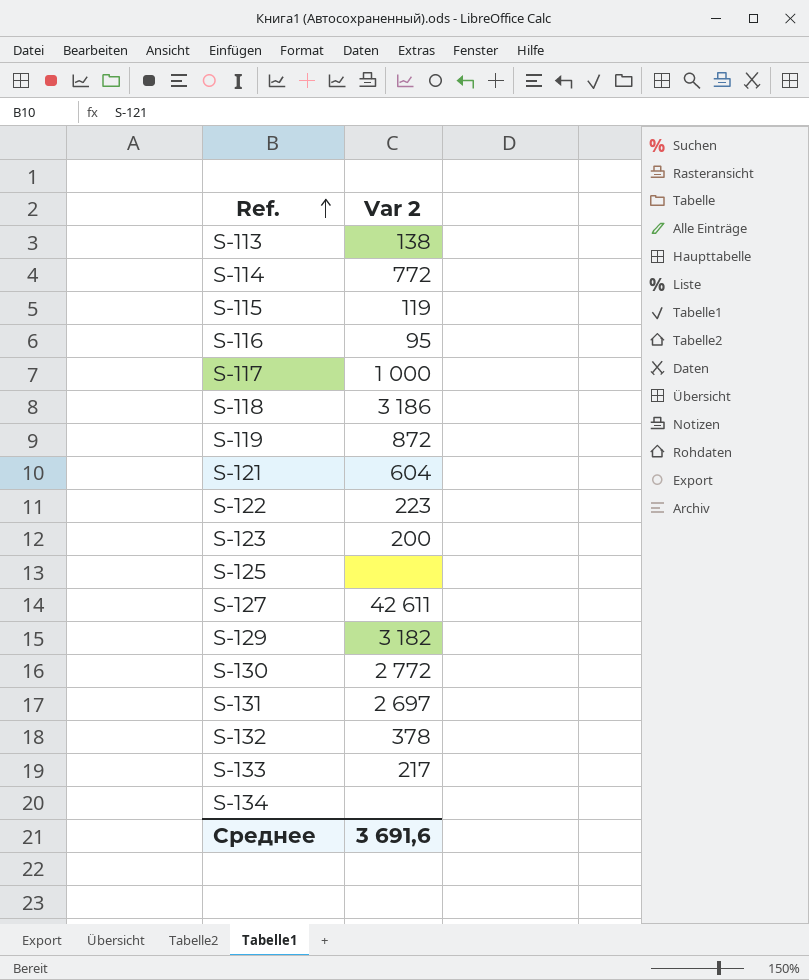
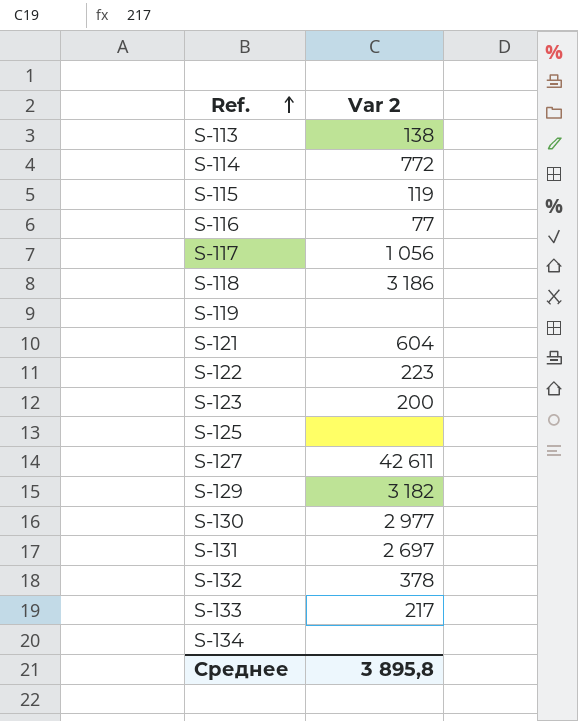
S-116 | Var 2: 95 -> 77
S-117 | Var 2: 1 000 -> 1 056
S-119 | Var 2: 872 -> none
S-130 | Var 2: 2 772 -> 2 977
Среднее | Var 2: 3 691,6 -> 3 895,8

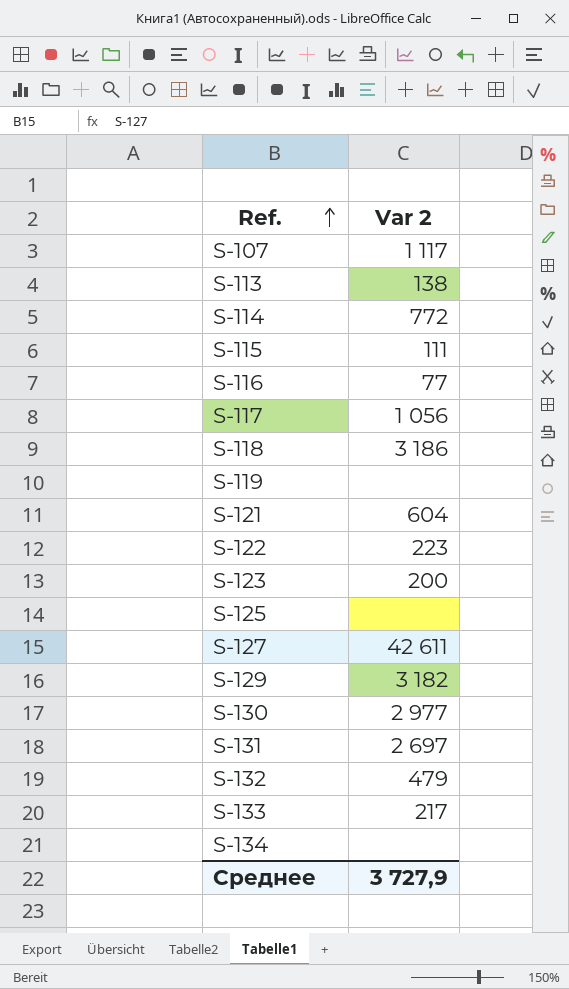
row S-107: none -> 1 117
S-115 | Var 2: 119 -> 111
S-132 | Var 2: 378 -> 479
Среднее | Var 2: 3 895,8 -> 3 727,9

